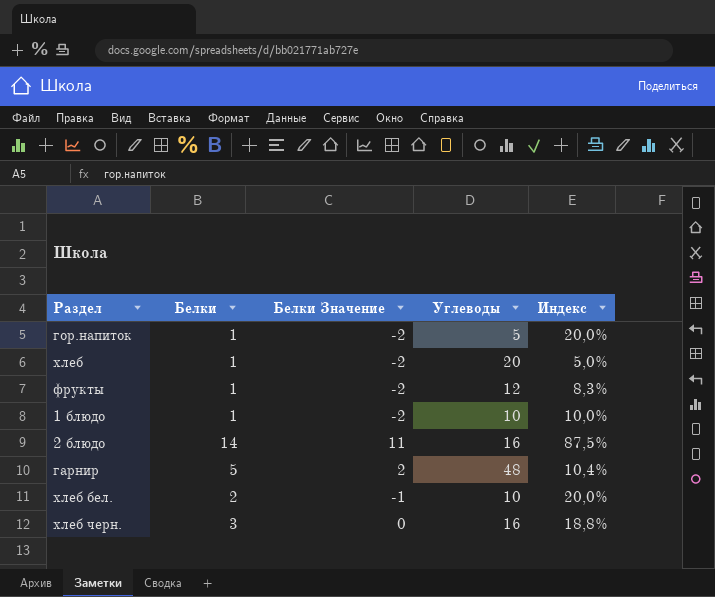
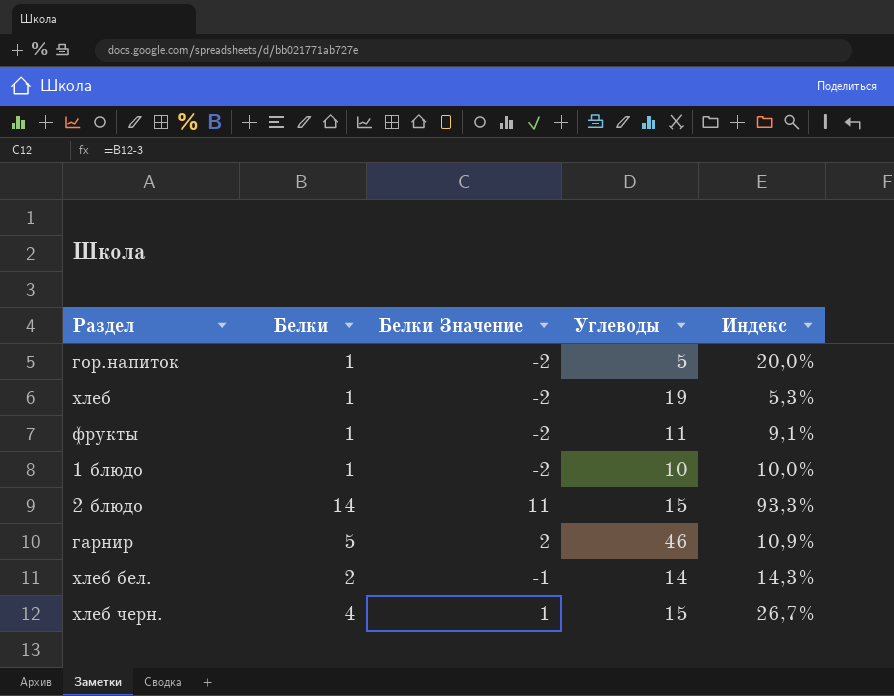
хлеб | Углеводы: 20 -> 19
хлеб | Индекс: 5,0% -> 5,3%
фрукты | Углеводы: 12 -> 11
фрукты | Индекс: 8,3% -> 9,1%
2 блюдо | Углеводы: 16 -> 15
2 блюдо | Индекс: 87,5% -> 93,3%
гарнир | Углеводы: 48 -> 46
гарнир | Индекс: 10,4% -> 10,9%
хлеб бел. | Углеводы: 10 -> 14
хлеб бел. | Индекс: 20,0% -> 14,3%
хлеб черн. | Белки: 3 -> 4
хлеб черн. | Белки Значение: 0 -> 1
хлеб черн. | Углеводы: 16 -> 15
хлеб черн. | Индекс: 18,8% -> 26,7%

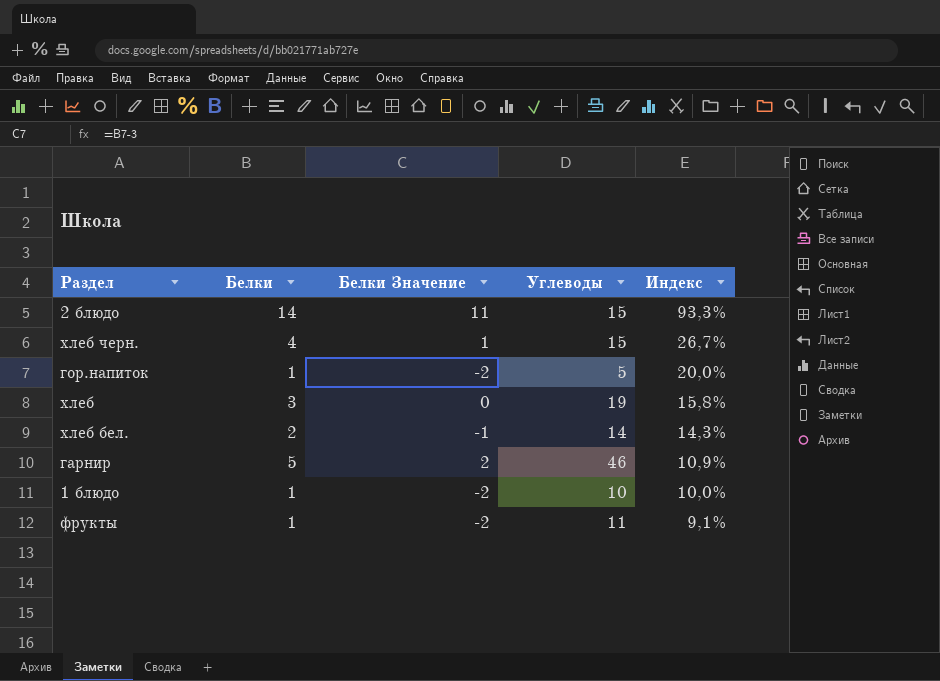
row order: none -> Индекс descending
хлеб | Белки: 1 -> 3
хлеб | Белки Значение: -2 -> 0
хлеб | Индекс: 5,3% -> 15,8%

